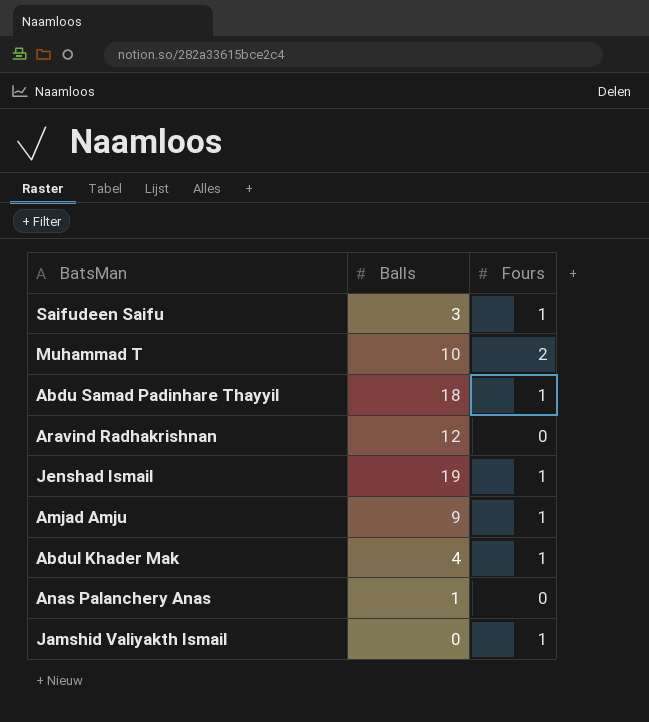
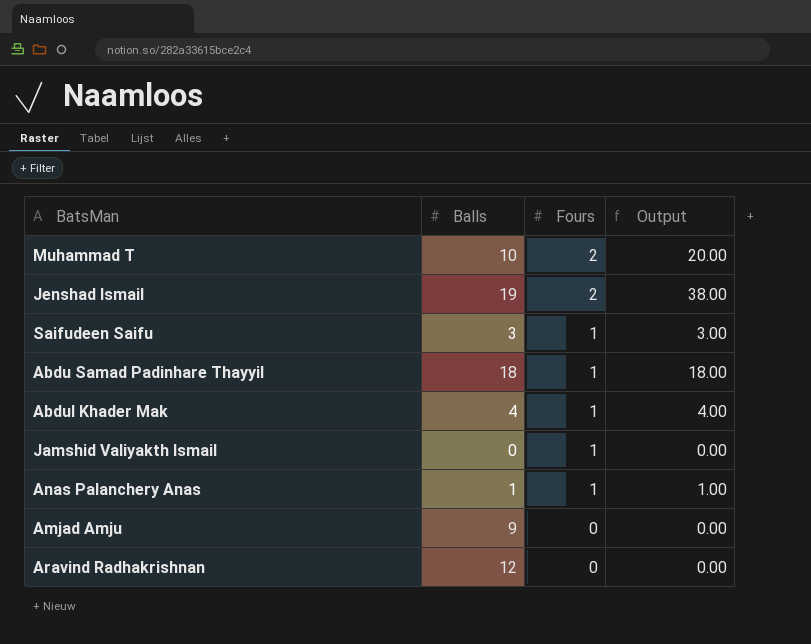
row order: none -> Fours descending
column Output | formula: none -> [Balls] * [Fours]
Jenshad Ismail | Fours: 1 -> 2
Anas Palanchery Anas | Fours: 0 -> 1
Amjad Amju | Fours: 1 -> 0

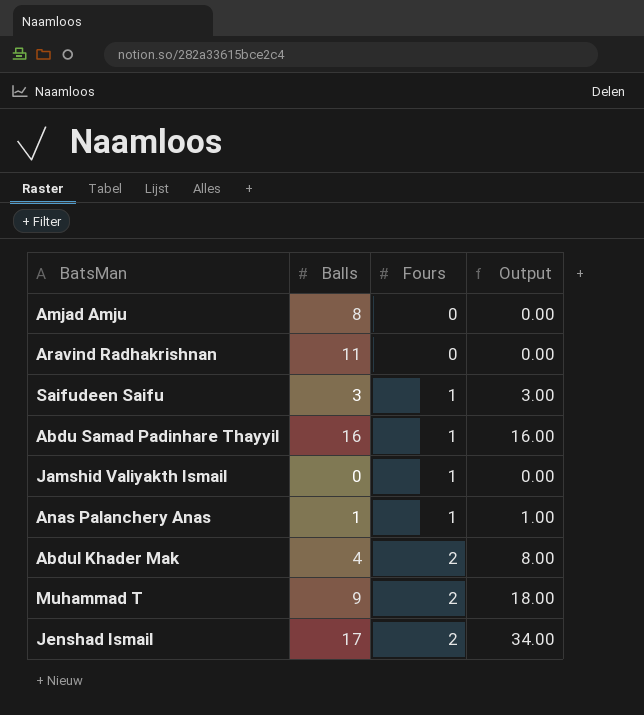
row order: Fours descending -> Fours ascending
Amjad Amju | Balls: 9 -> 8
Aravind Radhakrishnan | Balls: 12 -> 11
Abdu Samad Padinhare Thayyil | Balls: 18 -> 16
Abdu Samad Padinhare Thayyil | Output: 18.00 -> 16.00
Abdul Khader Mak | Fours: 1 -> 2
Abdul Khader Mak | Output: 4.00 -> 8.00
Muhammad T | Balls: 10 -> 9
Muhammad T | Output: 20.00 -> 18.00
Jenshad Ismail | Balls: 19 -> 17
Jenshad Ismail | Output: 38.00 -> 34.00

